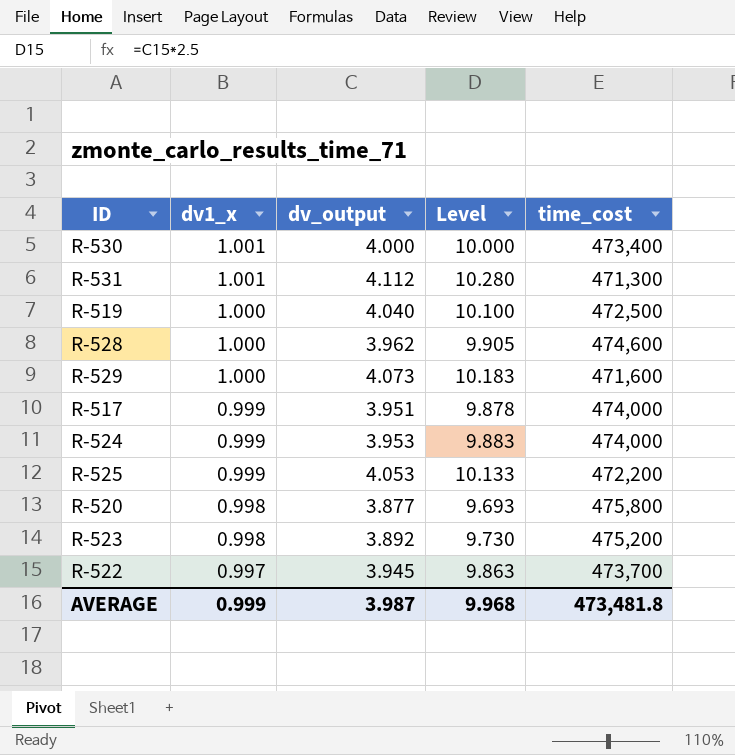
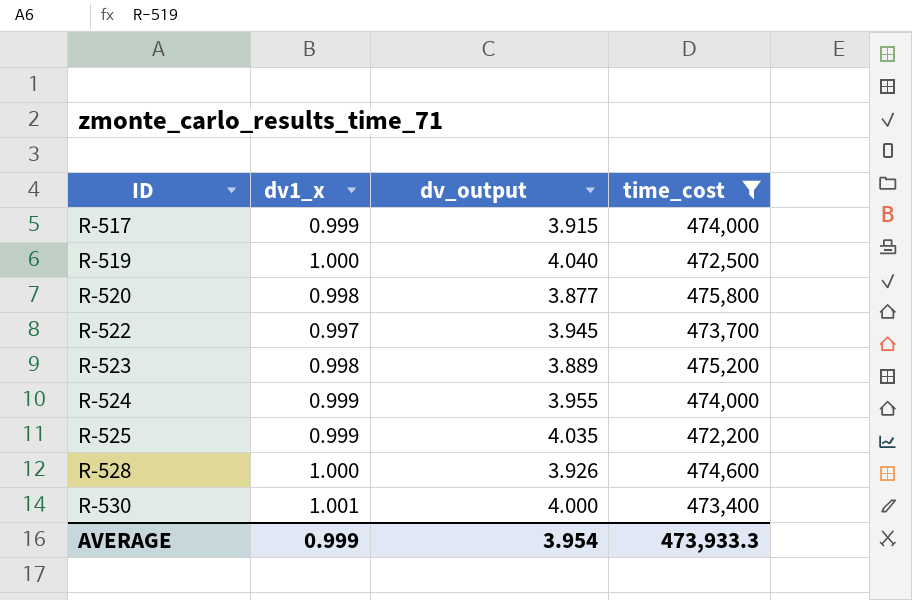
filter: none -> time_cost >= 472,200
row order: dv1_x descending -> ID ascending
column Level | formula: [dv_output] * 2.5 -> none
R-517 | dv_output: 3.951 -> 3.915
R-523 | dv_output: 3.892 -> 3.889
R-524 | dv_output: 3.953 -> 3.955
R-525 | dv_output: 4.053 -> 4.035
R-528 | dv_output: 3.962 -> 3.926
AVERAGE | dv_output: 3.987 -> 3.954
AVERAGE | time_cost: 473,481.8 -> 473,933.3

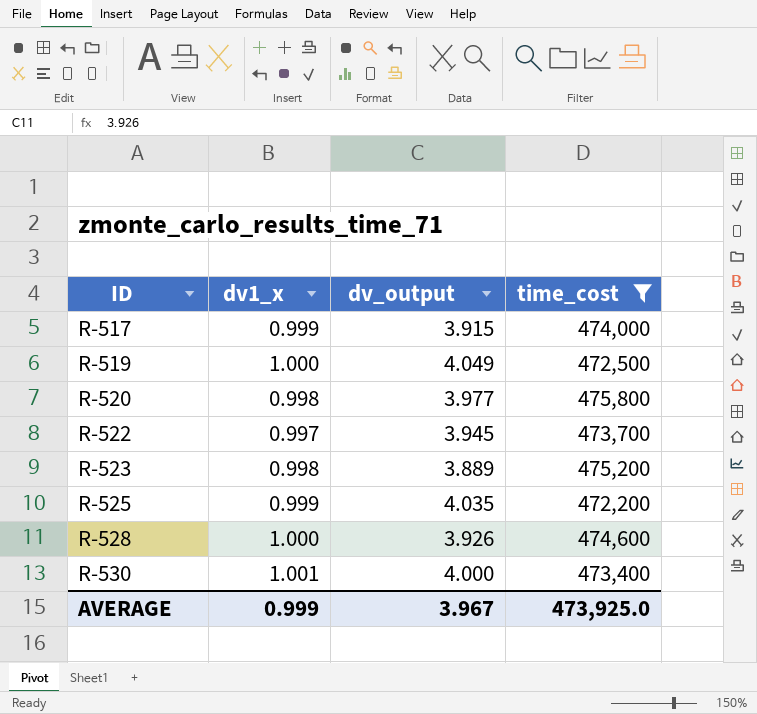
row R-524: 0.999 | 3.955 | 474,000 -> none
R-519 | dv_output: 4.040 -> 4.049
R-520 | dv_output: 3.877 -> 3.977
AVERAGE | dv_output: 3.954 -> 3.967
AVERAGE | time_cost: 473,933.3 -> 473,925.0

